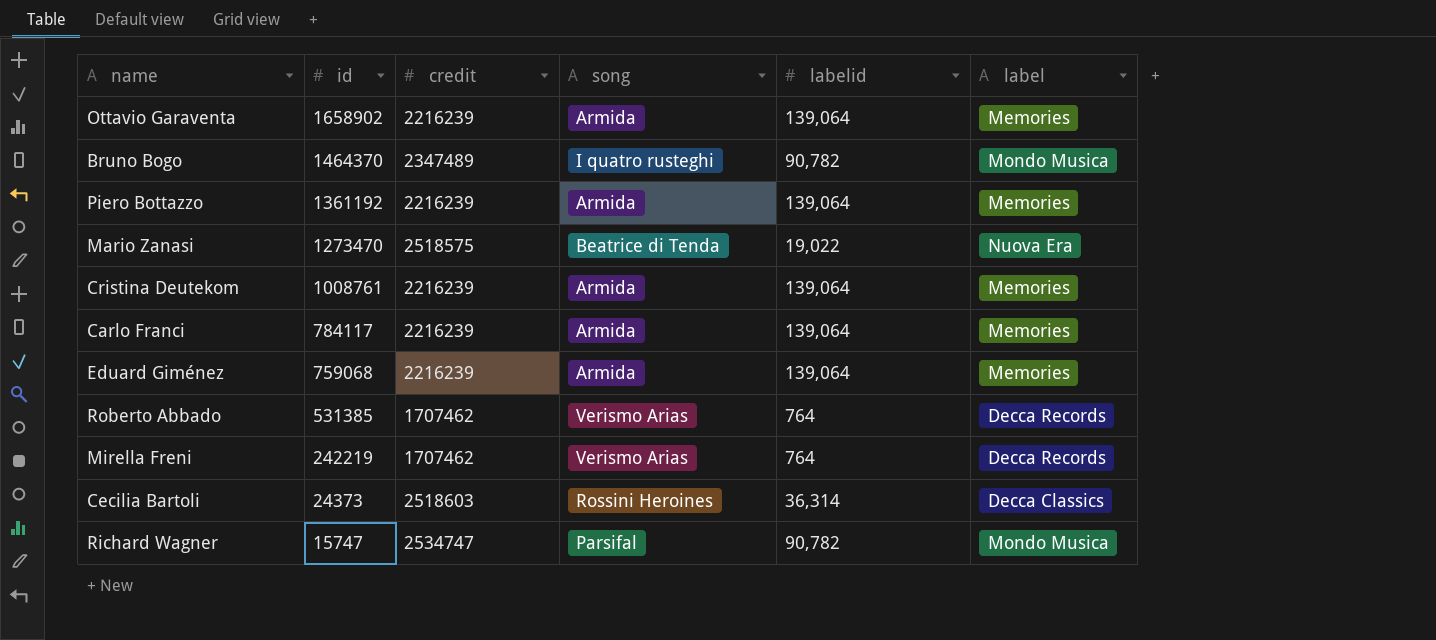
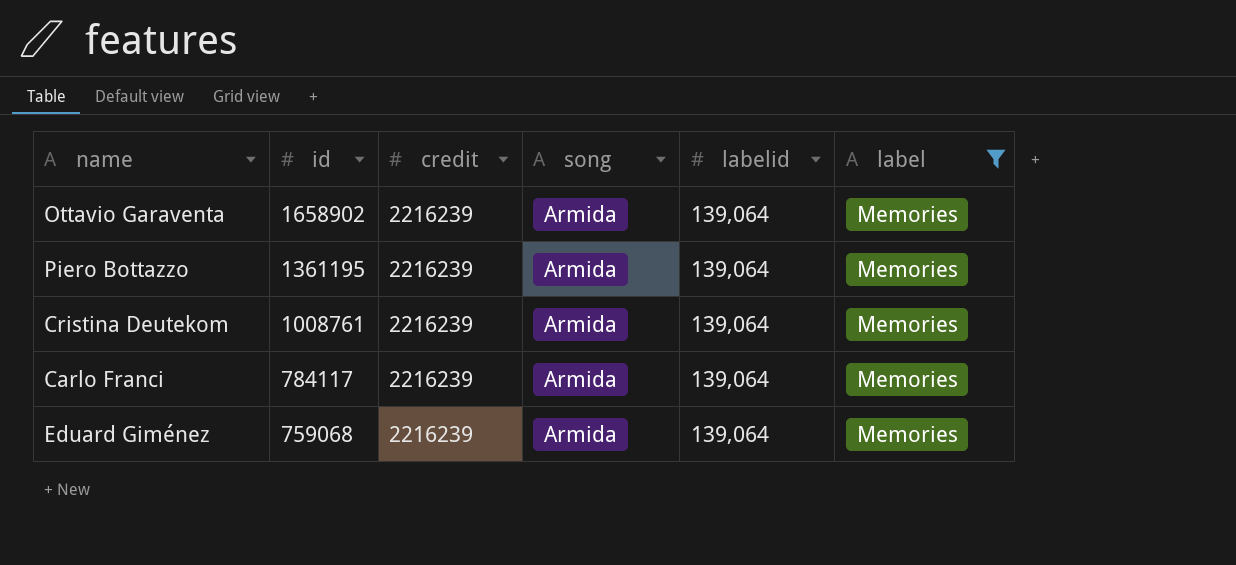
filter: none -> label = Memories
Piero Bottazzo | id: 1361192 -> 1361195

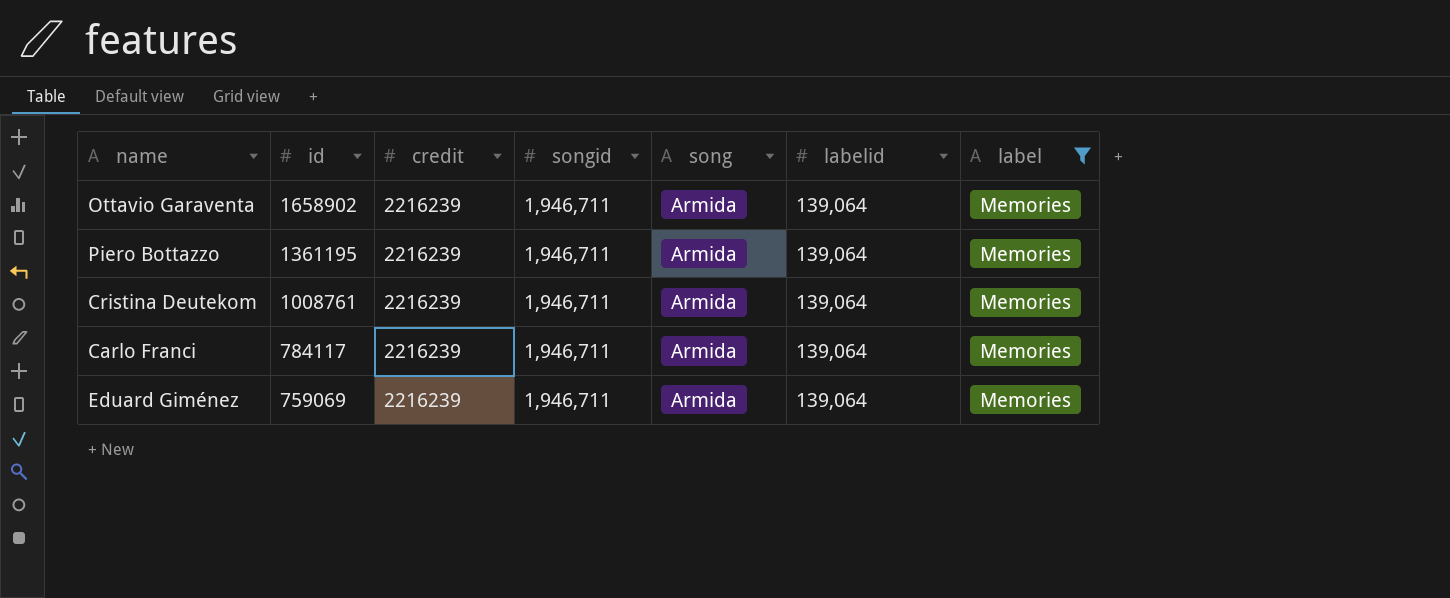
column songid | position: none -> 4
Eduard Giménez | id: 759068 -> 759069

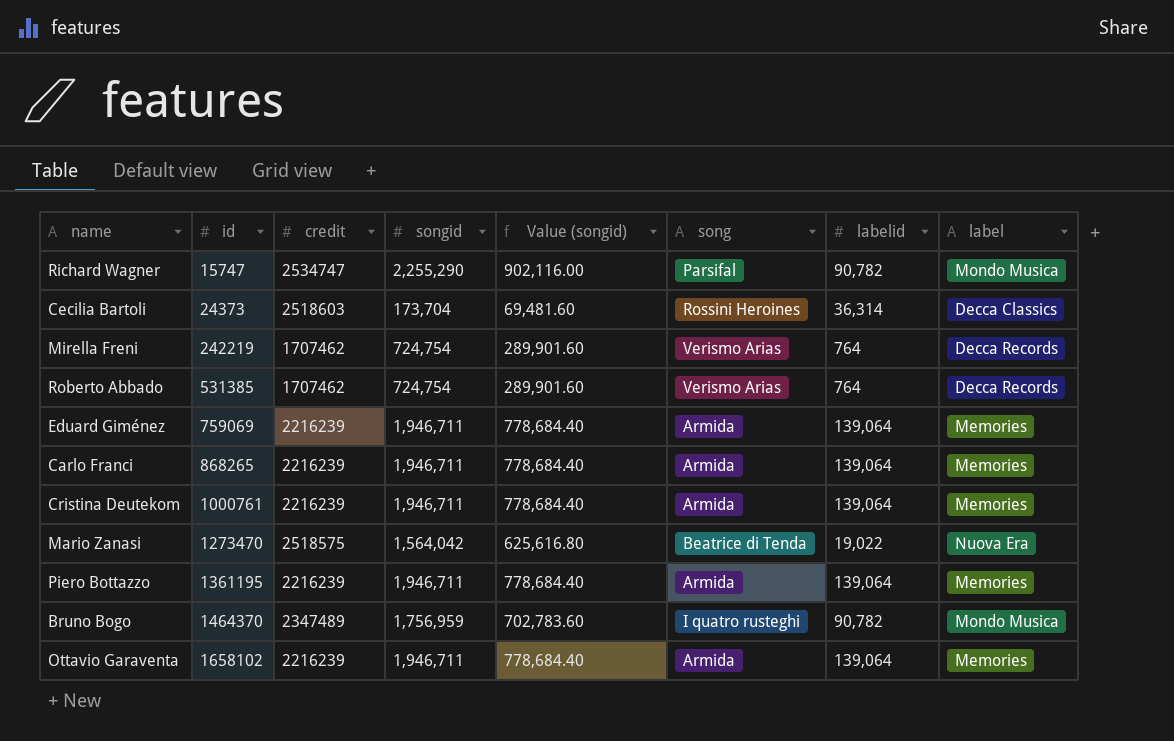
filter: label = Memories -> none
row order: id descending -> id ascending
column Value (songid) | formula: none -> [songid] * 0.4
Carlo Franci | id: 784117 -> 868265
Cristina Deutekom | id: 1008761 -> 1000761
Ottavio Garaventa | id: 1658902 -> 1658102

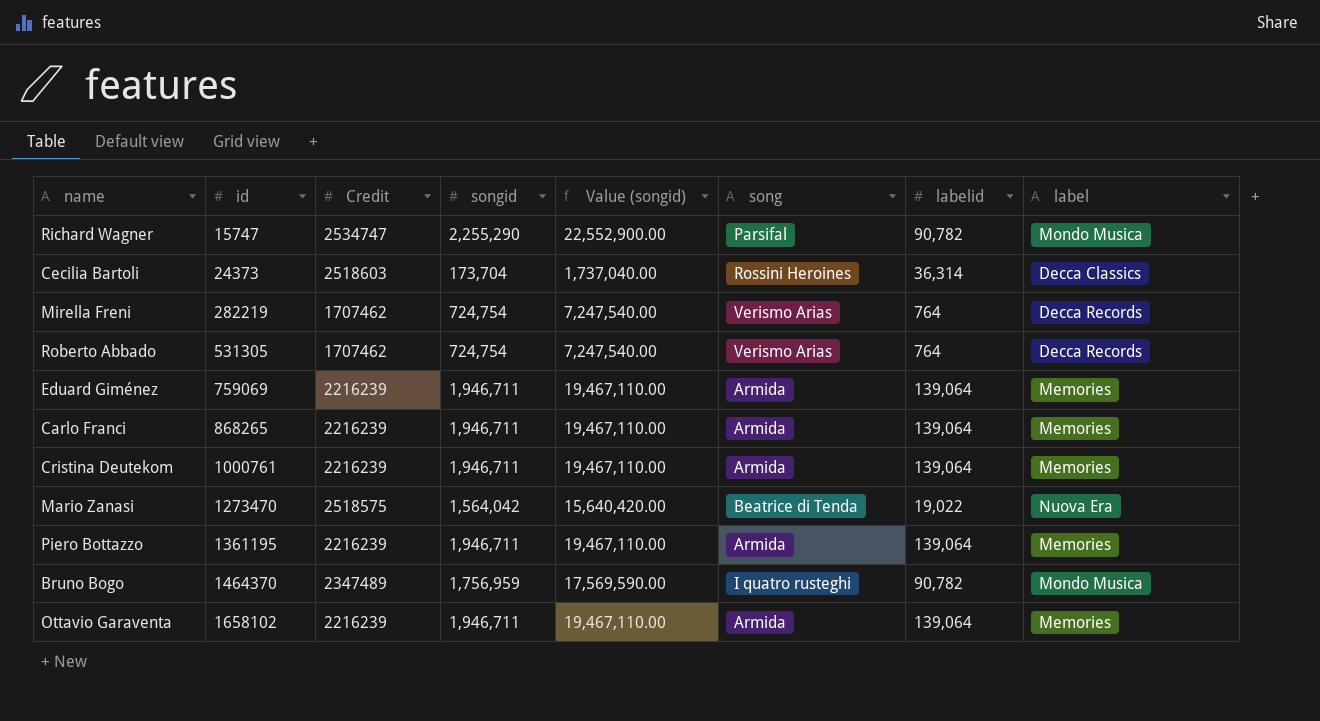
column name: credit -> Credit
column Value (songid) | formula: [songid] * 0.4 -> [songid] * 10
Mirella Freni | id: 242219 -> 282219
Roberto Abbado | id: 531385 -> 531305

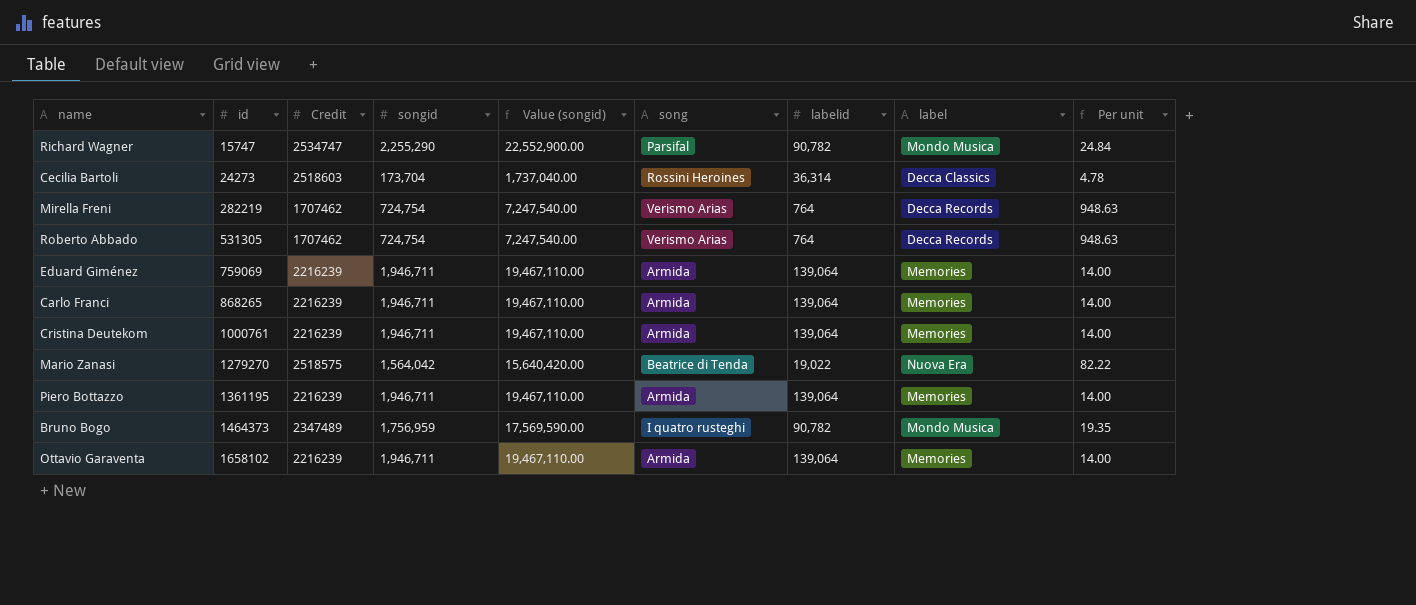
column Per unit | formula: none -> [songid] / [labelid]
Cecilia Bartoli | id: 24373 -> 24273
Mario Zanasi | id: 1273470 -> 1279270
Bruno Bogo | id: 1464370 -> 1464373

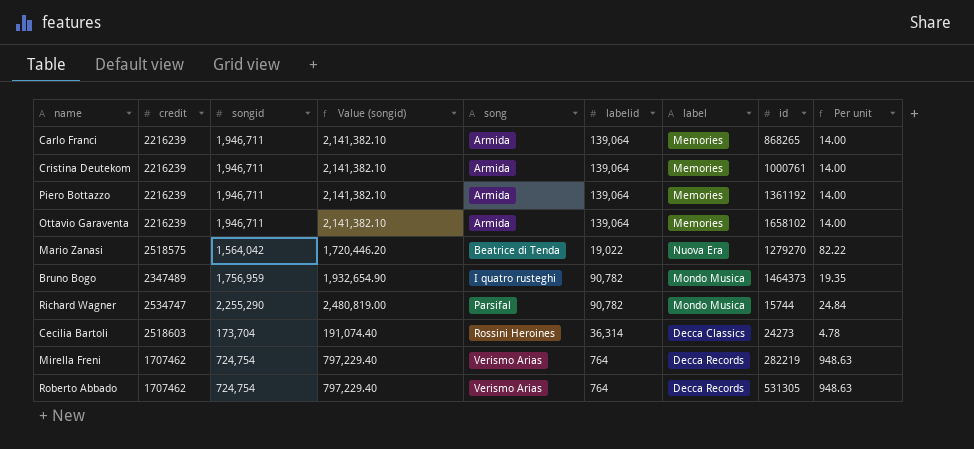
row order: id ascending -> song ascending
column name: Credit -> credit
column Value (songid) | formula: [songid] * 10 -> [songid] * 1.1
column id | position: 2 -> 8
row Eduard Giménez: 759069 | 2216239 | 1,946,711 | 19,467,110.00 | Armida | 139,064 | Memories | 14.00 -> none
Piero Bottazzo | id: 1361195 -> 1361192
Richard Wagner | id: 15747 -> 15744

